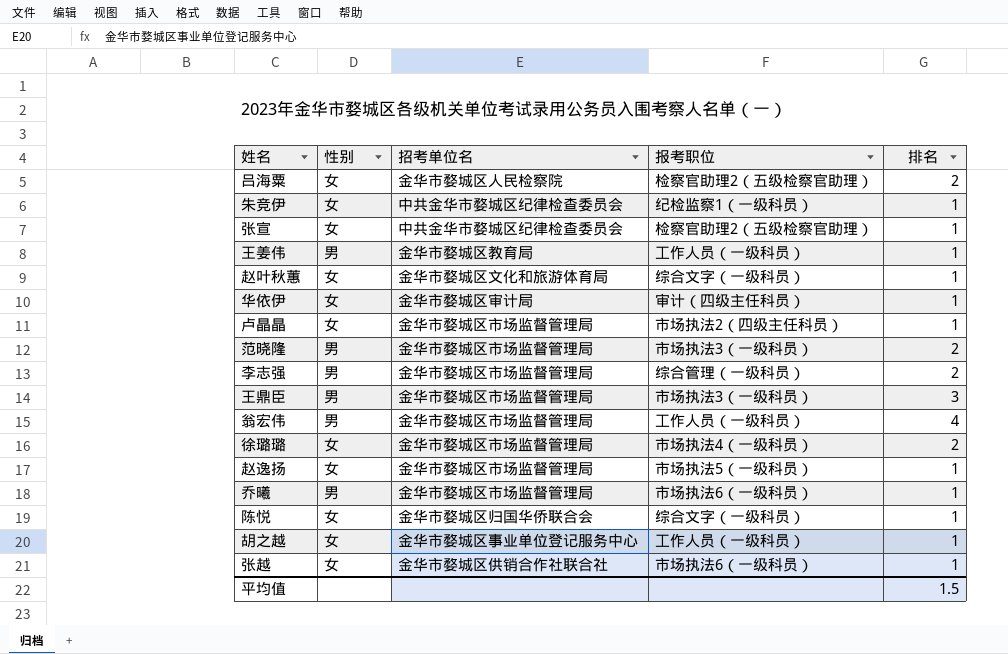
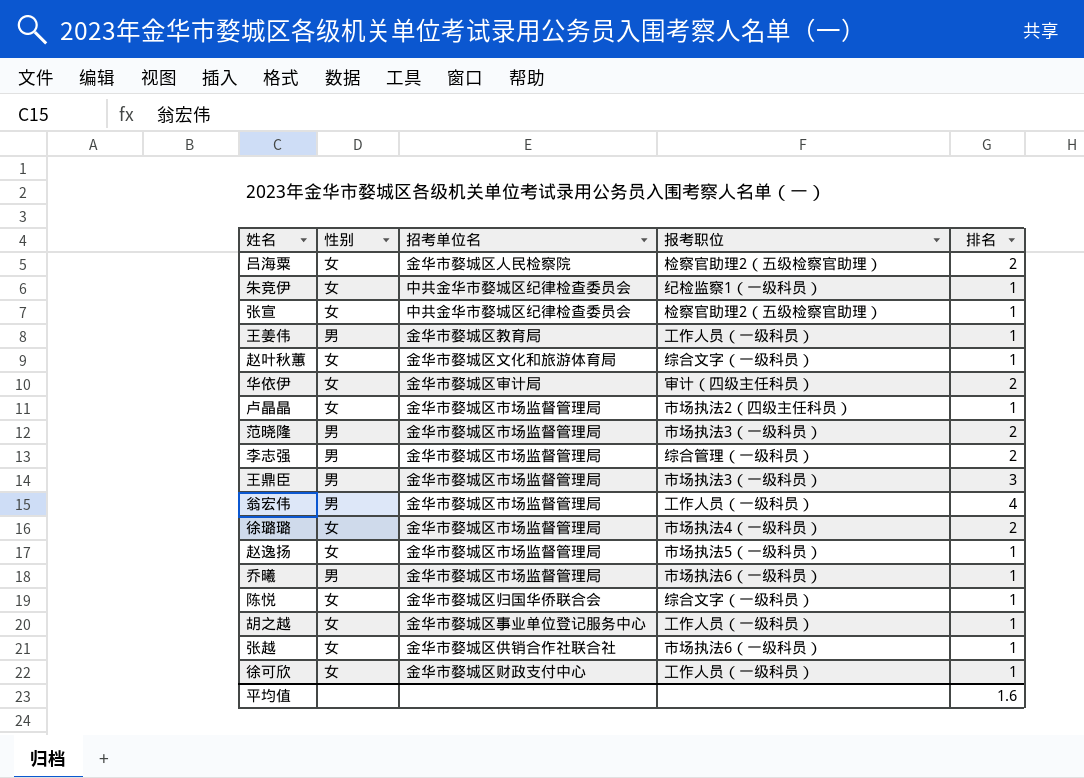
华依伊 | 排名: 1 -> 2
row 徐可欣: none -> 女 | 金华市婺城区财政支付中心 | 工作人员（一级科员） | 1
平均值 | 排名: 1.5 -> 1.6

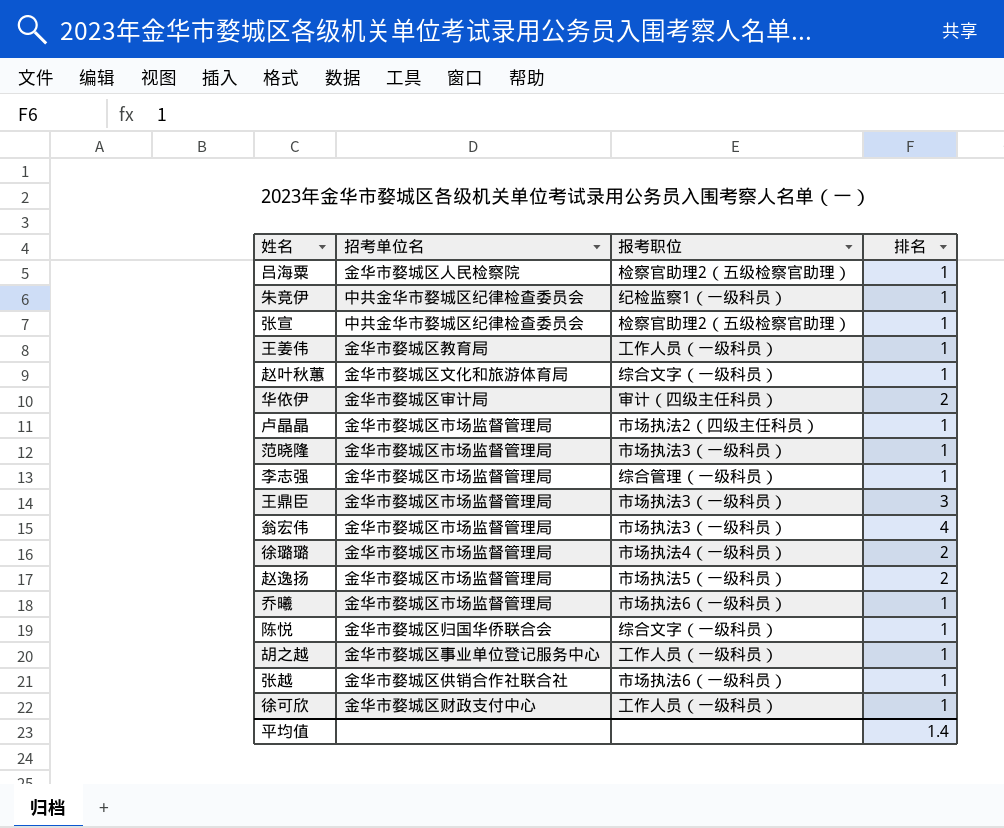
column 性别 | position: 2 -> none
吕海粟 | 排名: 2 -> 1
范晓隆 | 排名: 2 -> 1
李志强 | 排名: 2 -> 1
翁宏伟 | 报考职位: 工作人员（一级科员） -> 市场执法3（一级科员）
赵逸扬 | 排名: 1 -> 2
平均值 | 排名: 1.6 -> 1.4

